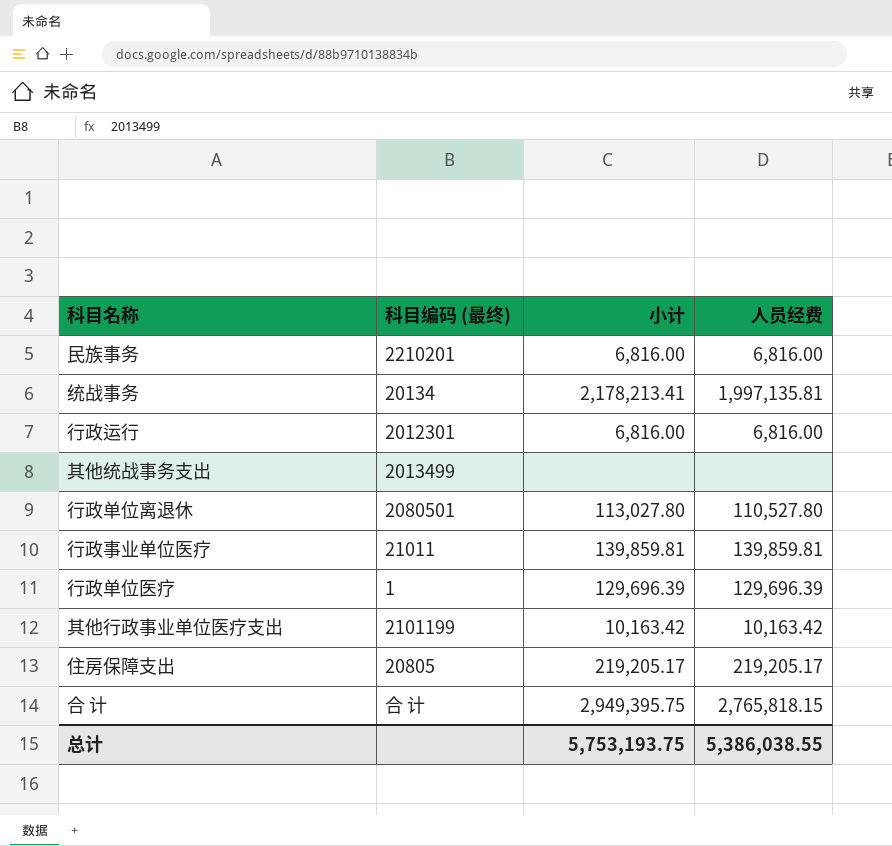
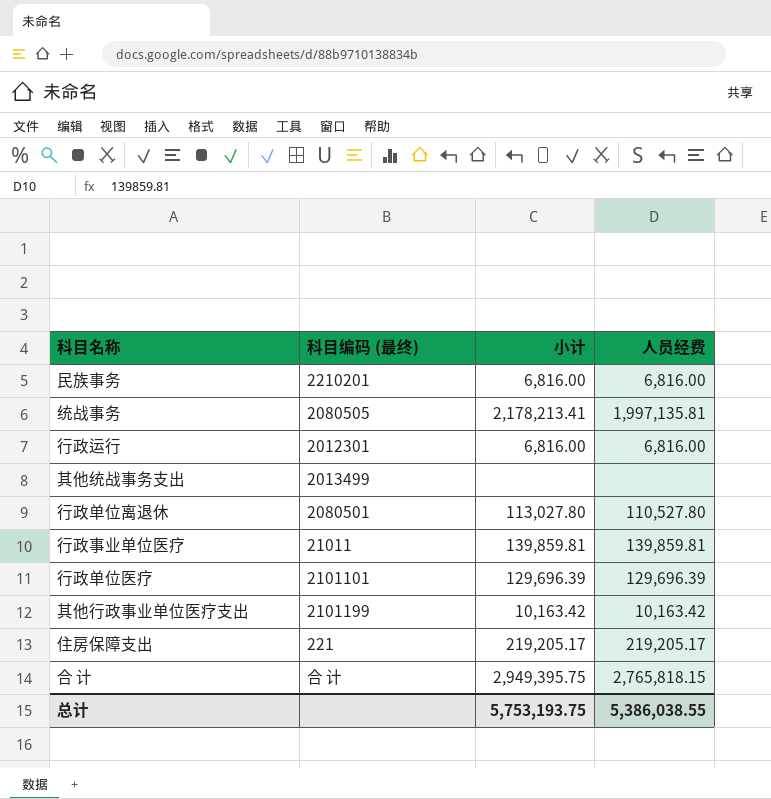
统战事务 | 科目编码 (最终): 20134 -> 2080505
行政单位医疗 | 科目编码 (最终): 1 -> 2101101
住房保障支出 | 科目编码 (最终): 20805 -> 221

